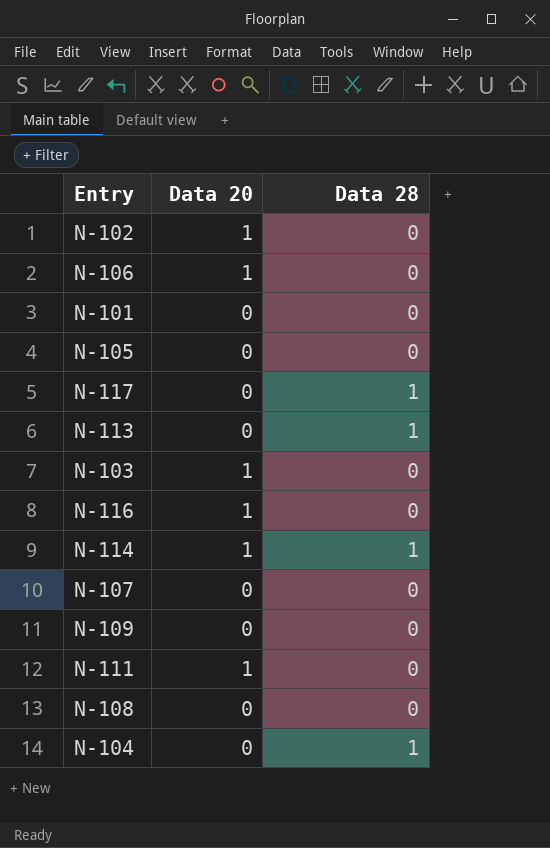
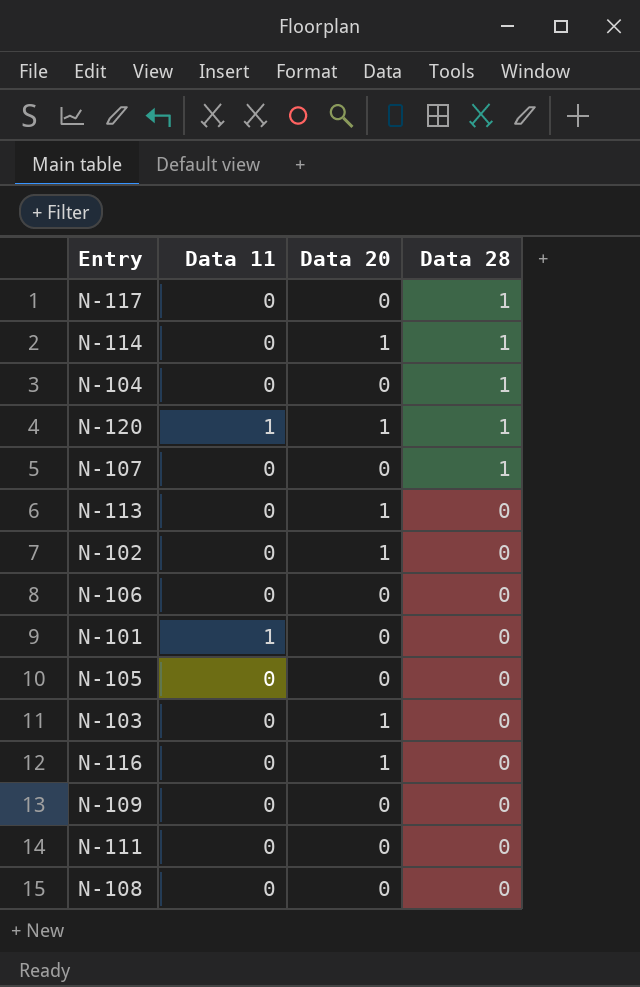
row order: none -> Data 28 descending
column Data 11 | position: none -> 2
row N-120: none -> 1 | 1 | 1
N-107 | Data 28: 0 -> 1
N-113 | Data 20: 0 -> 1
N-113 | Data 28: 1 -> 0
N-106 | Data 20: 1 -> 0
N-111 | Data 20: 1 -> 0

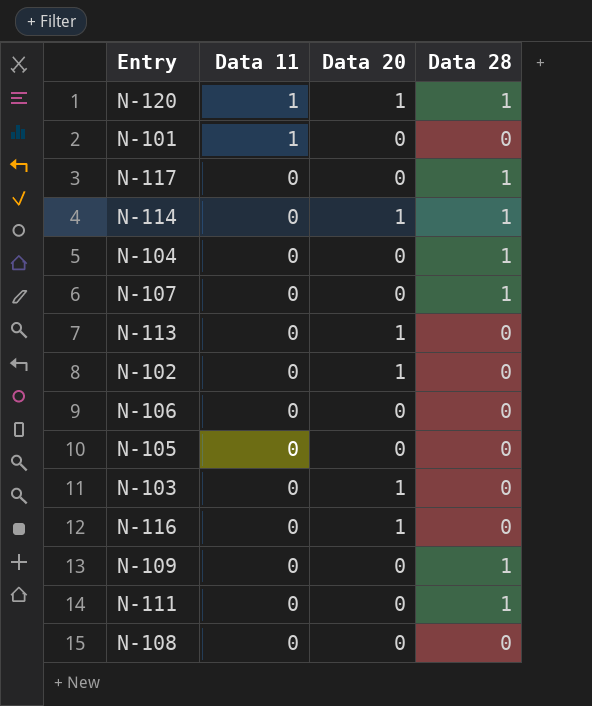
row order: Data 28 descending -> Data 11 descending
N-109 | Data 28: 0 -> 1
N-111 | Data 28: 0 -> 1

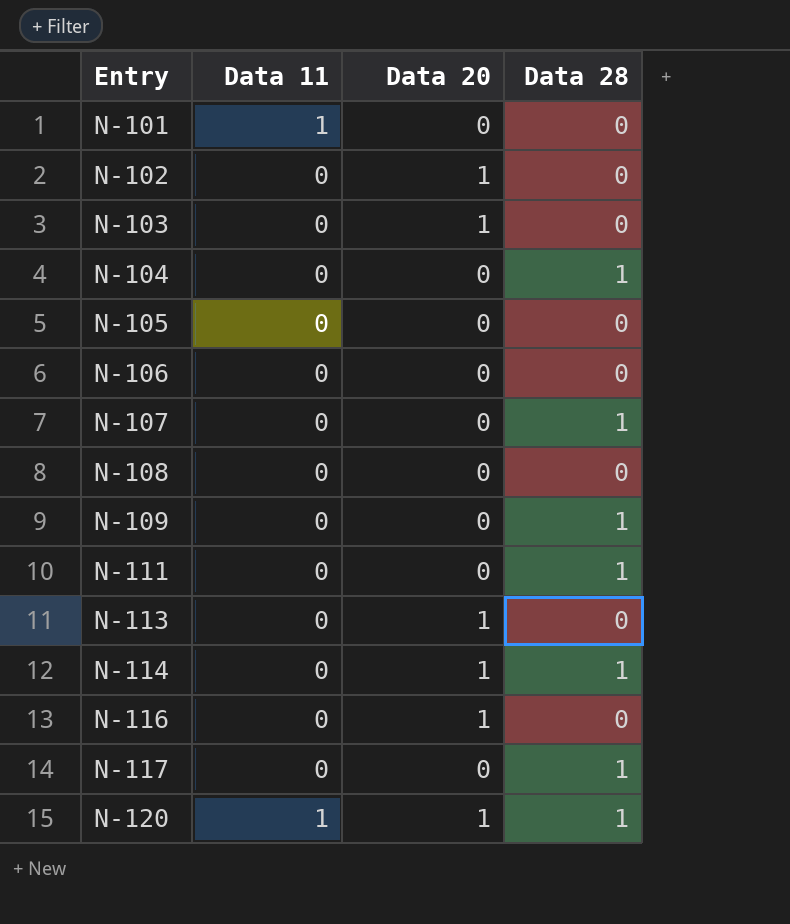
row order: Data 11 descending -> Entry ascending

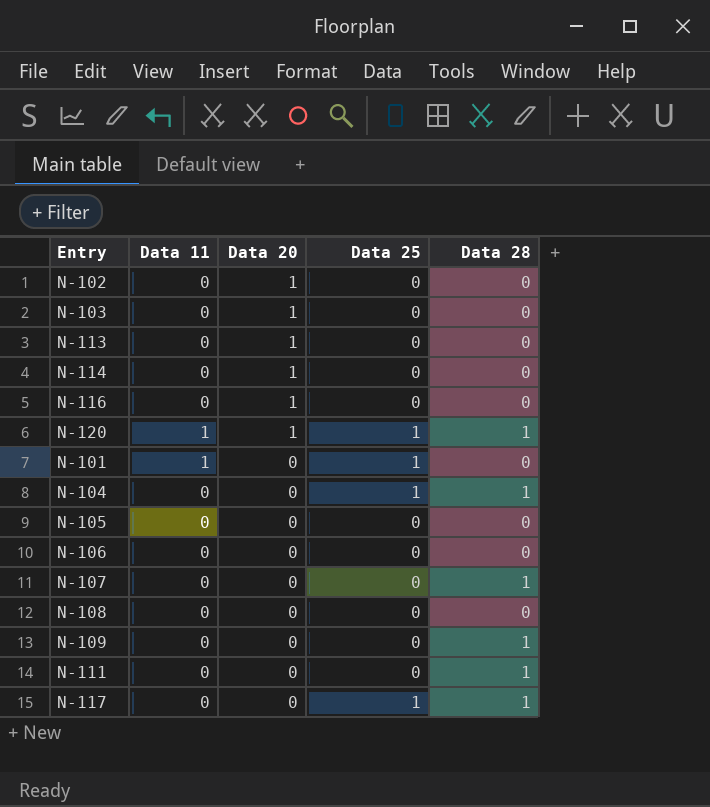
row order: Entry ascending -> Data 20 descending
column Data 25 | position: none -> 4
N-114 | Data 28: 1 -> 0

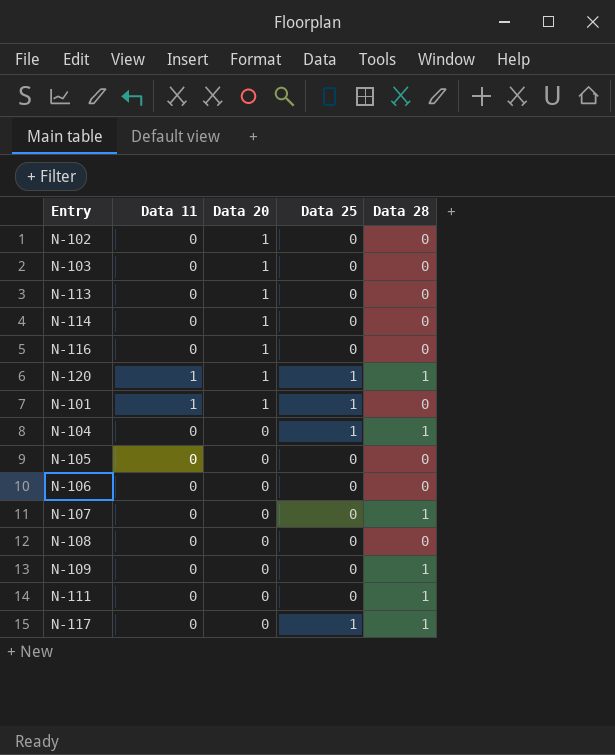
N-101 | Data 20: 0 -> 1

